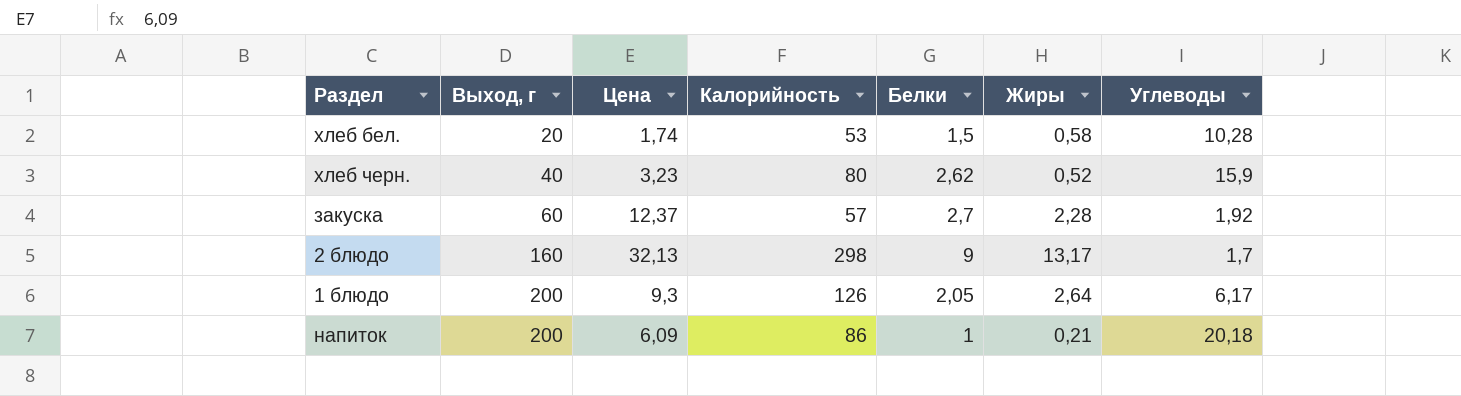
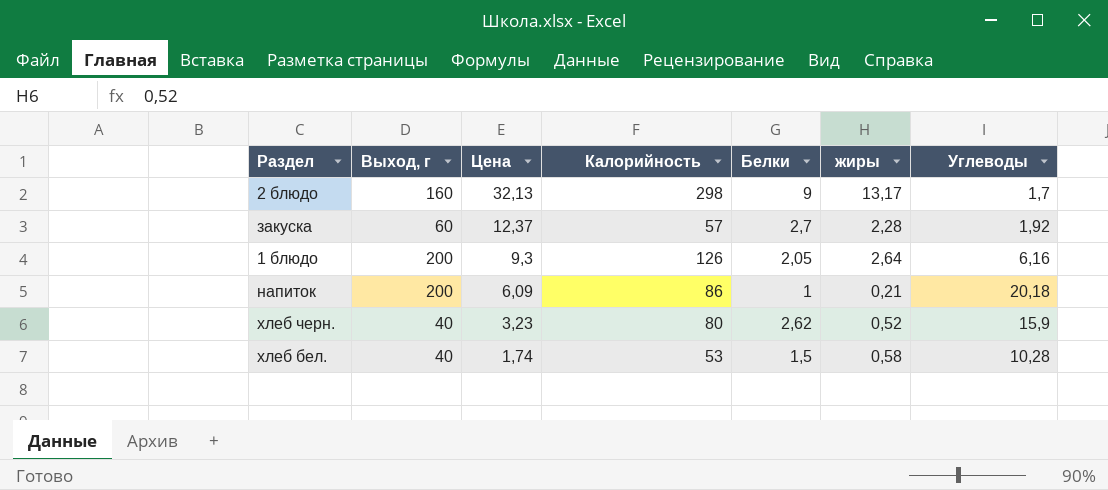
row order: Выход, г ascending -> Цена descending
column name: Жиры -> жиры
1 блюдо | Углеводы: 6,17 -> 6,16
хлеб бел. | Выход, г: 20 -> 40

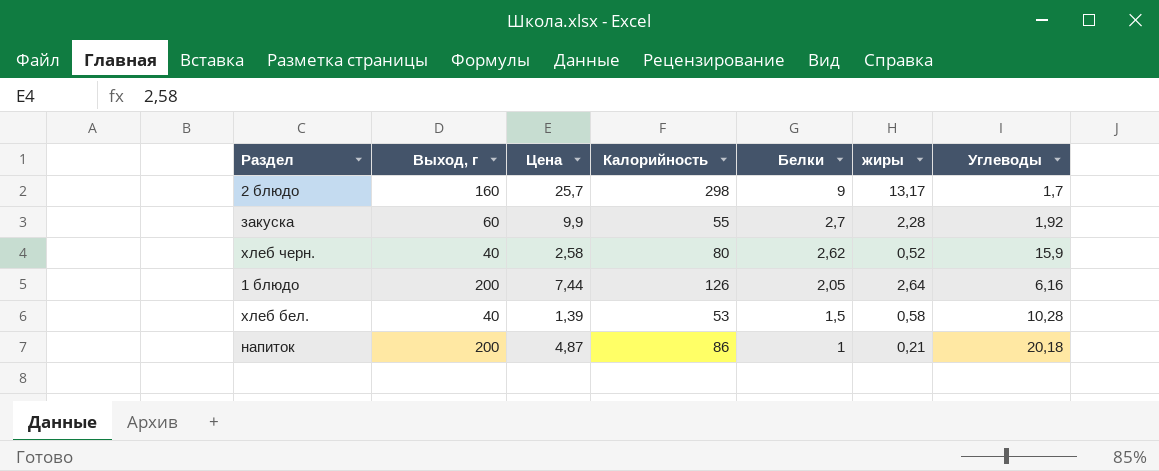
row order: Цена descending -> Белки descending
2 блюдо | Цена: 32,13 -> 25,7
закуска | Цена: 12,37 -> 9,9
закуска | Калорийность: 57 -> 55
хлеб черн. | Цена: 3,23 -> 2,58
1 блюдо | Цена: 9,3 -> 7,44
хлеб бел. | Цена: 1,74 -> 1,39
напиток | Цена: 6,09 -> 4,87

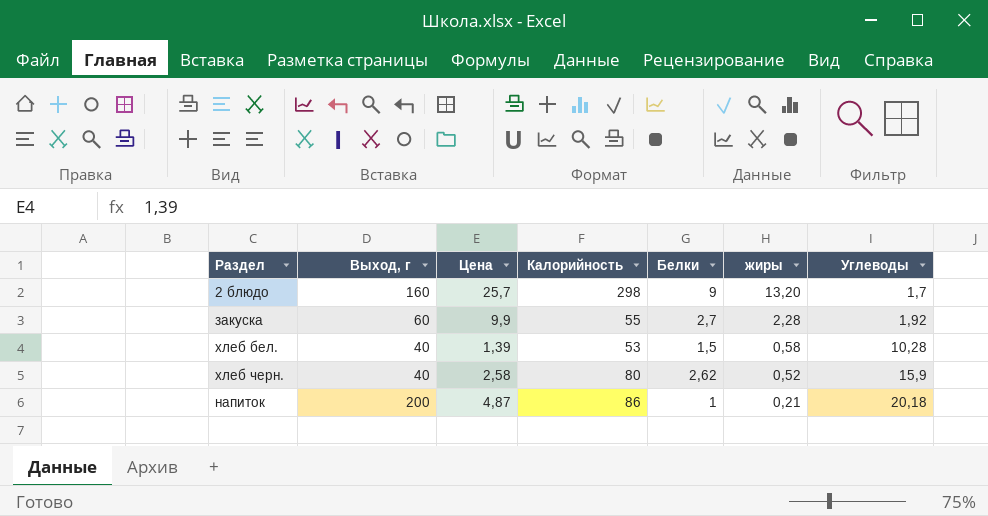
row order: Белки descending -> жиры descending
row 1 блюдо: 200 | 7,44 | 126 | 2,05 | 2,64 | 6,16 -> none
2 блюдо | жиры: 13,17 -> 13,20

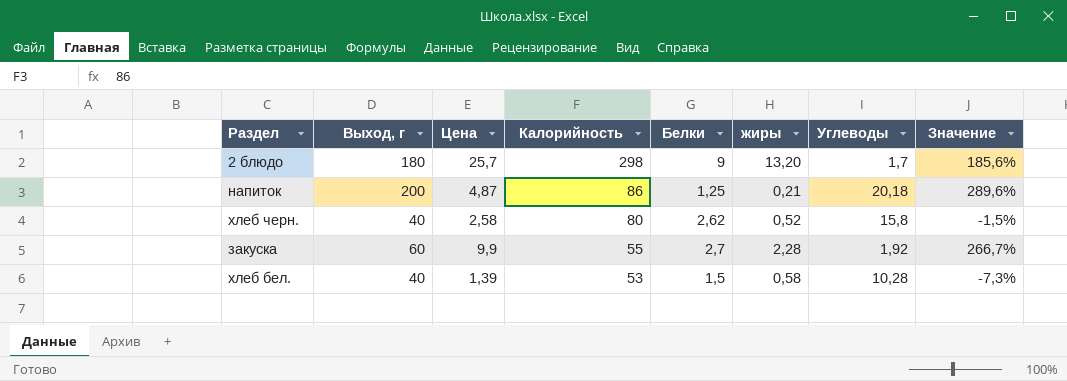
row order: жиры descending -> Калорийность descending
column Значение | formula: none -> ([Цена] - [Белки]) / [Белки]
2 блюдо | Выход, г: 160 -> 180
напиток | Белки: 1 -> 1,25
хлеб черн. | Углеводы: 15,9 -> 15,8

